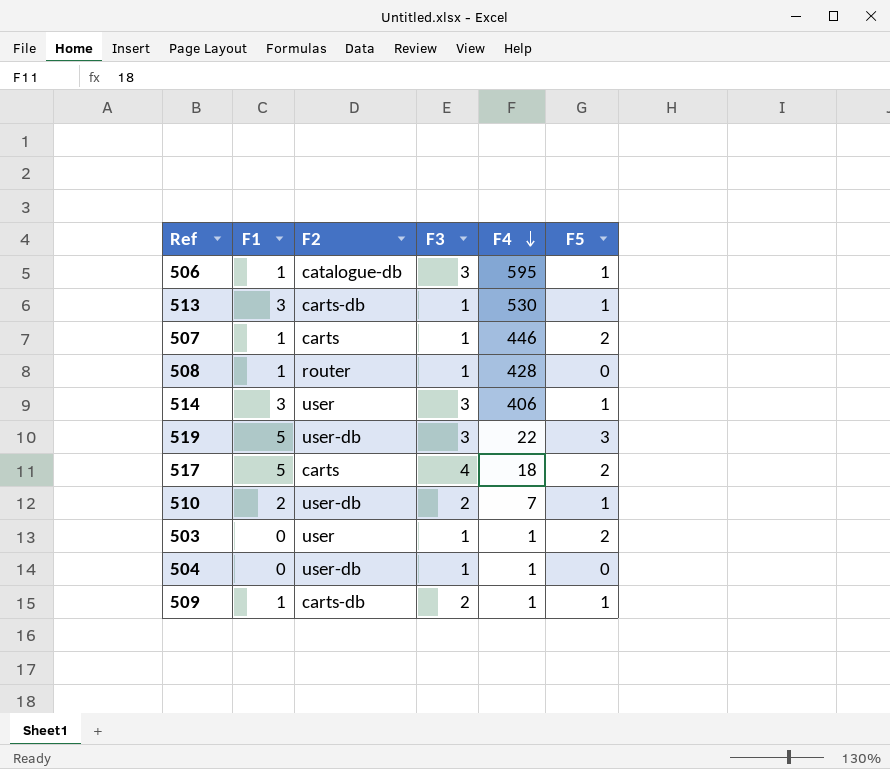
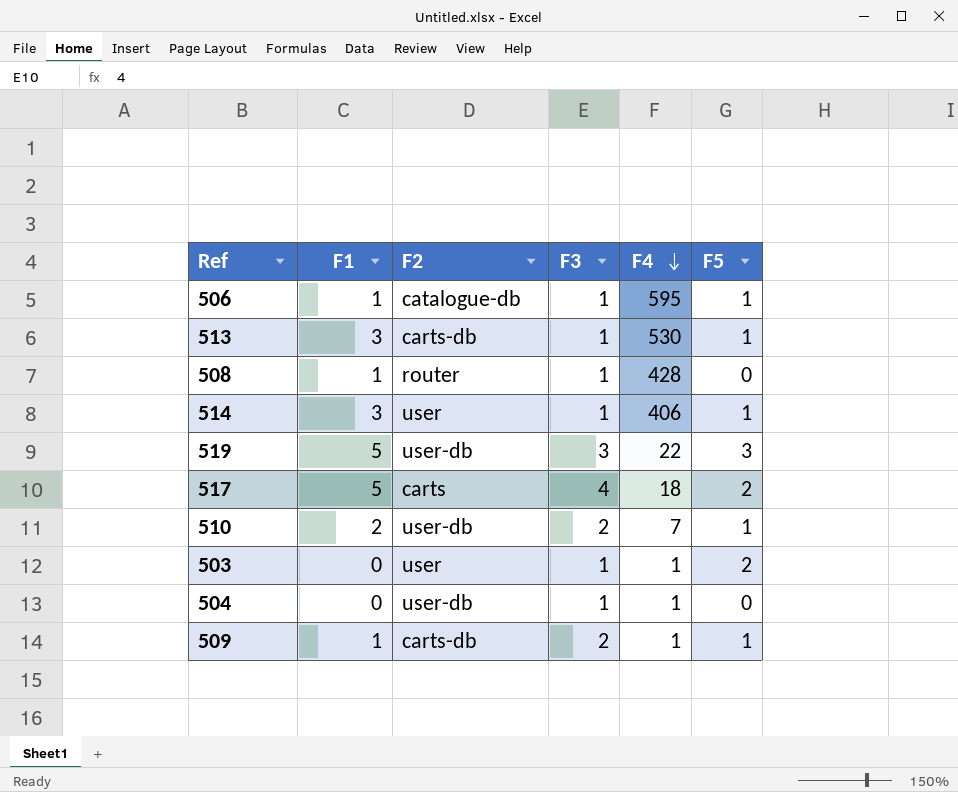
row 507: 1 | carts | 1 | 446 | 2 -> none
506 | F3: 3 -> 1
514 | F3: 3 -> 1

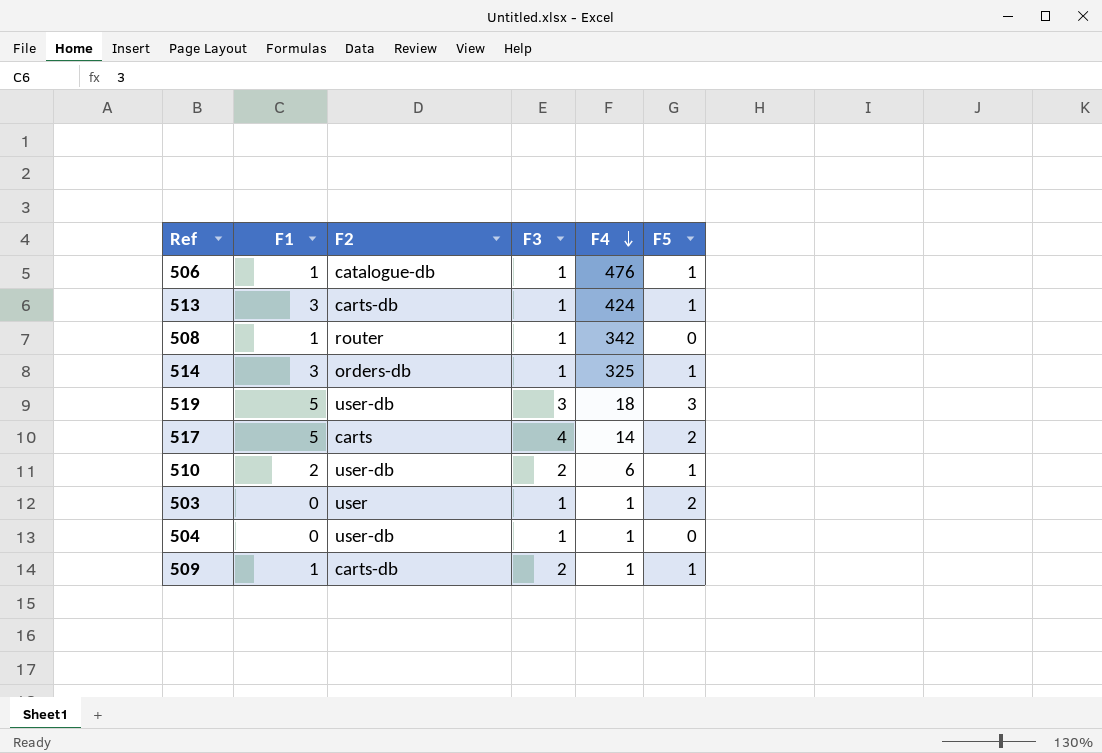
506 | F4: 595 -> 476
513 | F4: 530 -> 424
508 | F4: 428 -> 342
514 | F2: user -> orders-db
514 | F4: 406 -> 325
519 | F4: 22 -> 18
517 | F4: 18 -> 14
510 | F4: 7 -> 6

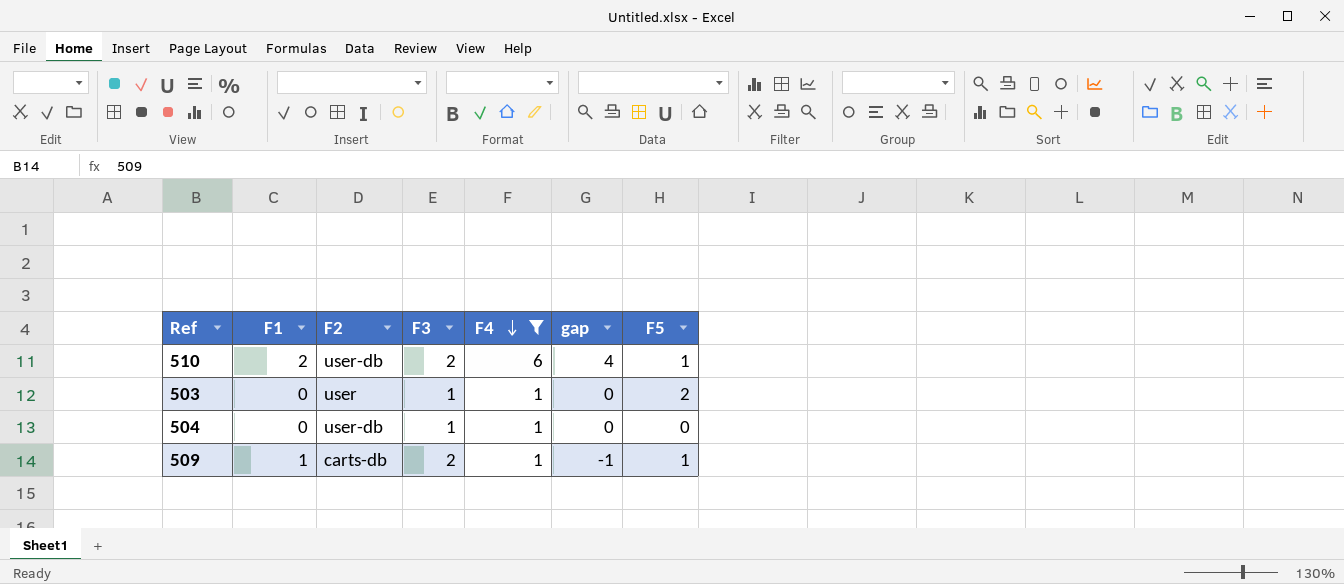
filter: none -> F4 <= 6
column gap | formula: none -> [F4] - [F3]

